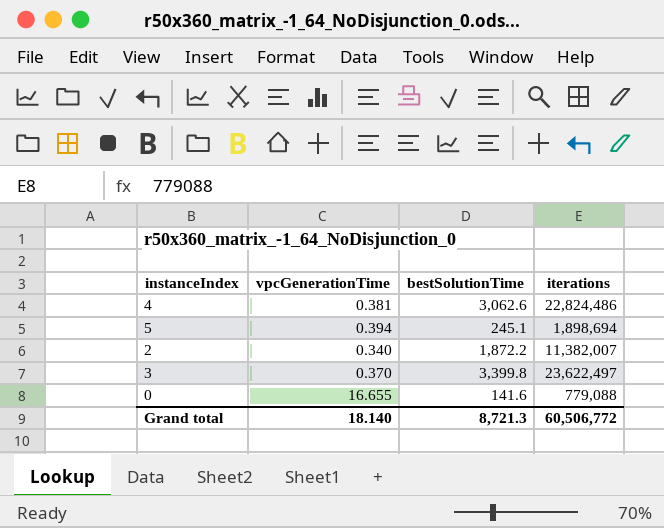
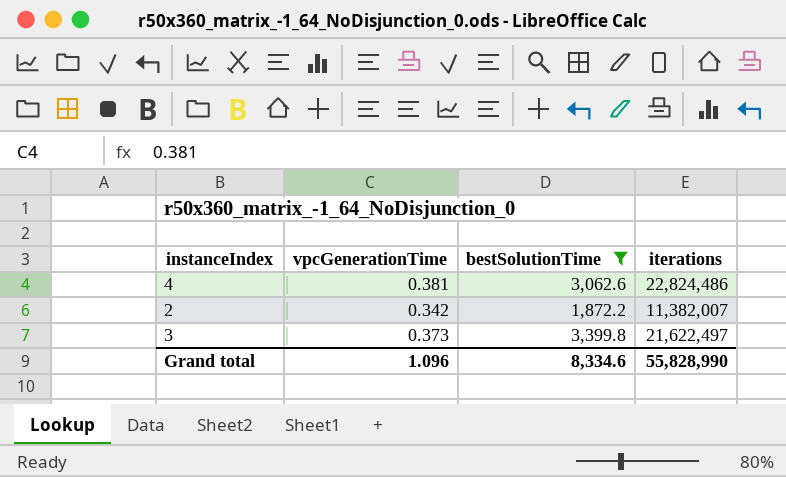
filter: none -> bestSolutionTime >= 1,872.2
2 | vpcGenerationTime: 0.340 -> 0.342
3 | vpcGenerationTime: 0.370 -> 0.373
3 | iterations: 23,622,497 -> 21,622,497
Grand total | vpcGenerationTime: 18.140 -> 1.096
Grand total | bestSolutionTime: 8,721.3 -> 8,334.6
Grand total | iterations: 60,506,772 -> 55,828,990

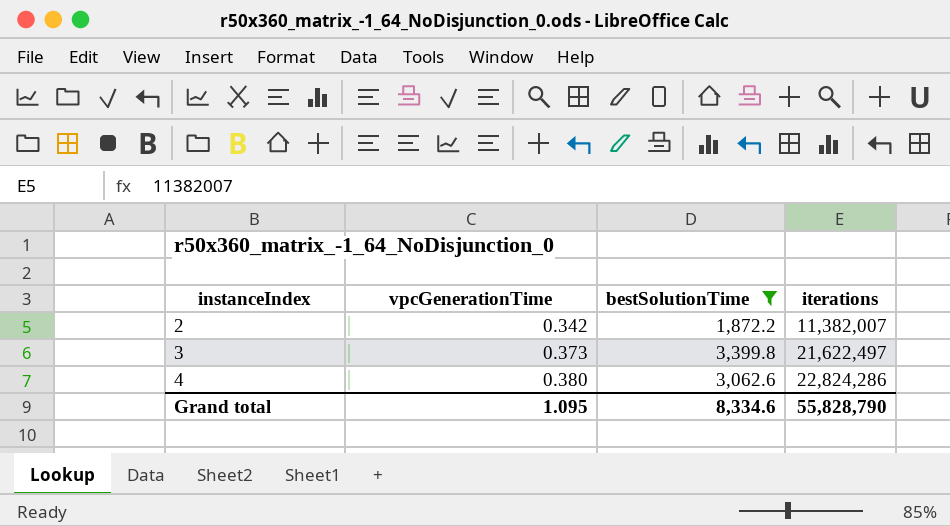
row order: none -> instanceIndex ascending
4 | vpcGenerationTime: 0.381 -> 0.380
4 | iterations: 22,824,486 -> 22,824,286
Grand total | vpcGenerationTime: 1.096 -> 1.095
Grand total | iterations: 55,828,990 -> 55,828,790

